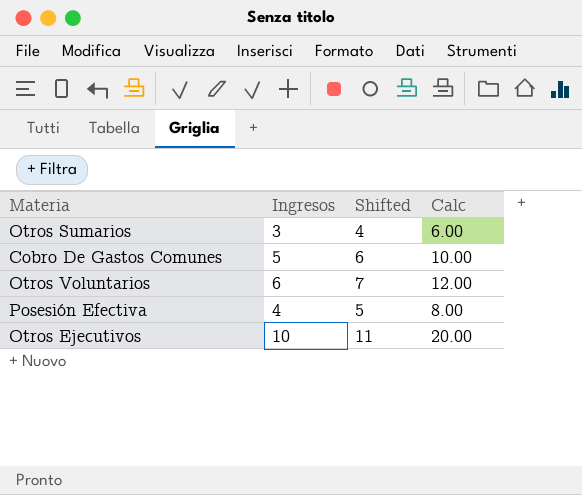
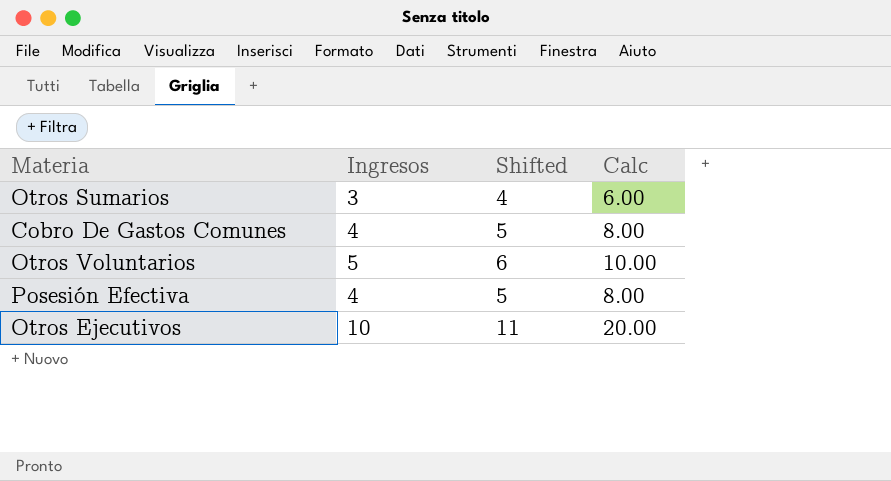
Cobro De Gastos Comunes | Ingresos: 5 -> 4
Cobro De Gastos Comunes | Shifted: 6 -> 5
Cobro De Gastos Comunes | Calc: 10.00 -> 8.00
Otros Voluntarios | Ingresos: 6 -> 5
Otros Voluntarios | Shifted: 7 -> 6
Otros Voluntarios | Calc: 12.00 -> 10.00

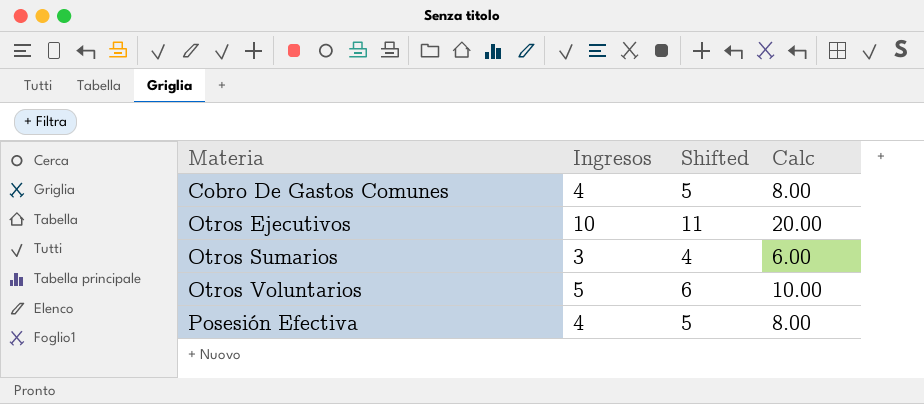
row order: none -> Materia ascending

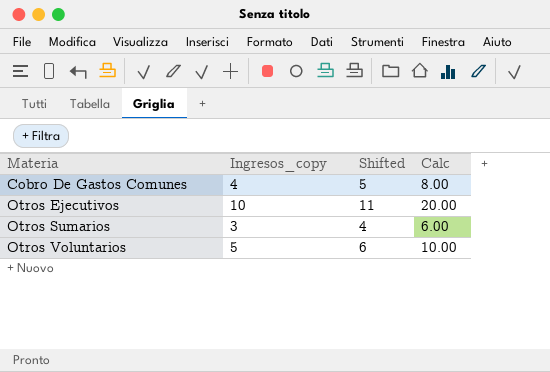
column name: Ingresos -> Ingresos_copy
row Posesión Efectiva: 4 | 5 | 8.00 -> none

